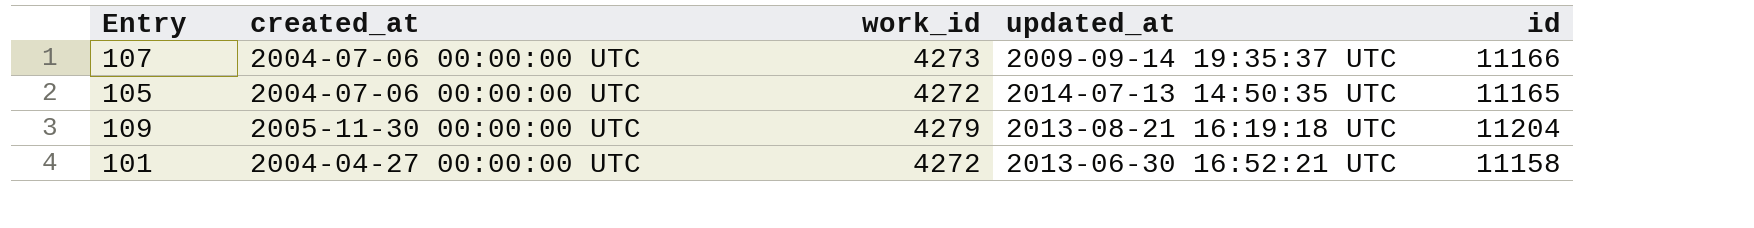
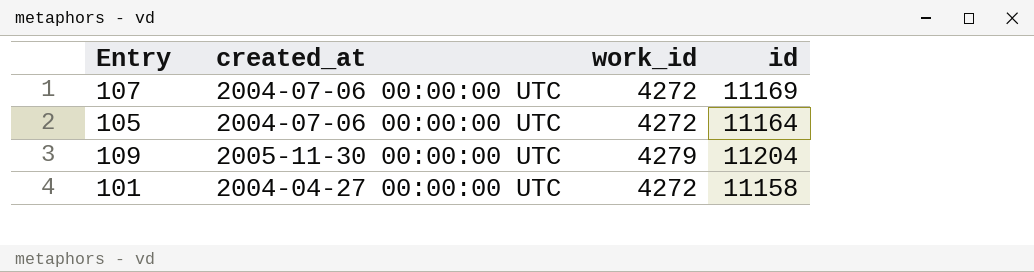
column updated_at | position: 4 -> none
107 | work_id: 4273 -> 4272
107 | id: 11166 -> 11169
105 | id: 11165 -> 11164

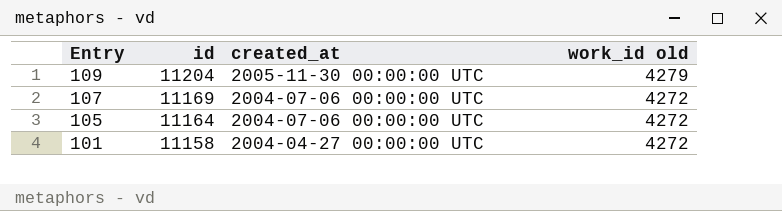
row order: none -> Entry descending
column id | position: 4 -> 2
column name: work_id -> work_id old

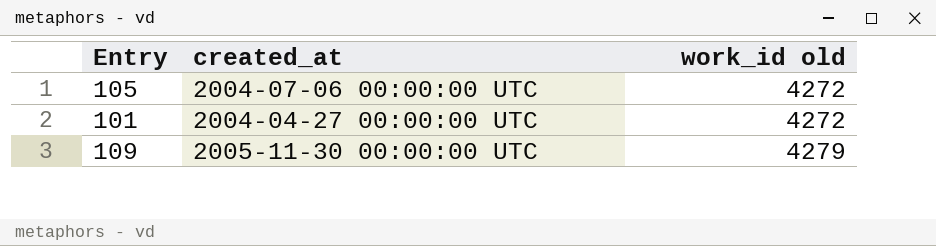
row order: Entry descending -> work_id old ascending
column id | position: 2 -> none
row 107: 11169 | 2004-07-06 00:00:00 UTC | 4272 -> none

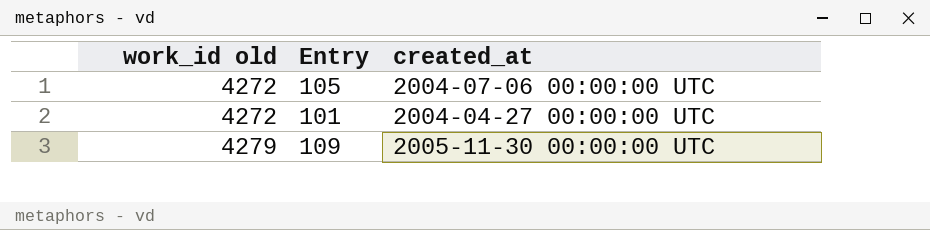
column work_id old | position: 3 -> 1

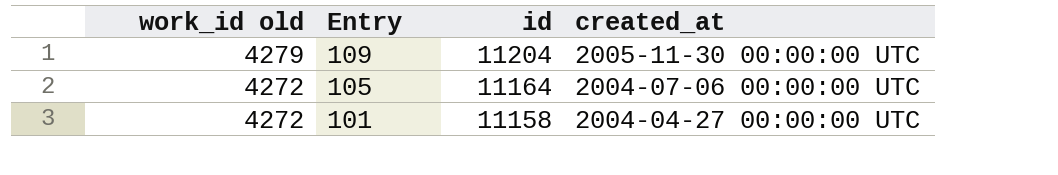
row order: work_id old ascending -> work_id old descending
column id | position: none -> 3

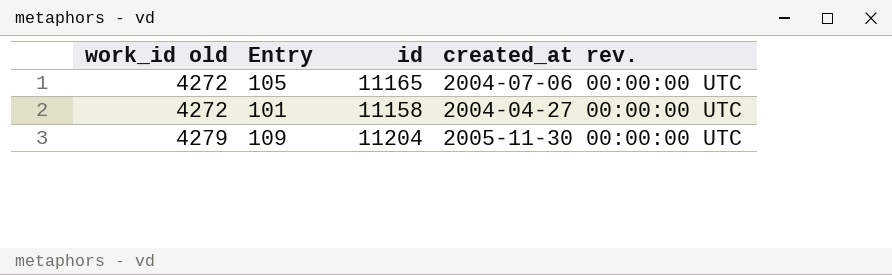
row order: work_id old descending -> work_id old ascending
column name: created_at -> created_at rev.
105 | id: 11164 -> 11165

